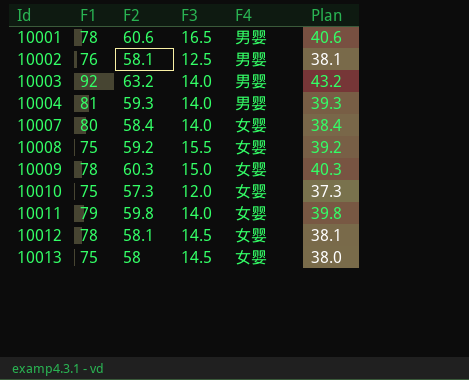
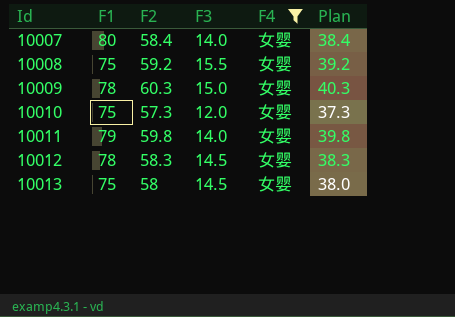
filter: none -> F4 = 女婴
10012 | F2: 58.1 -> 58.3
10012 | Plan: 38.1 -> 38.3

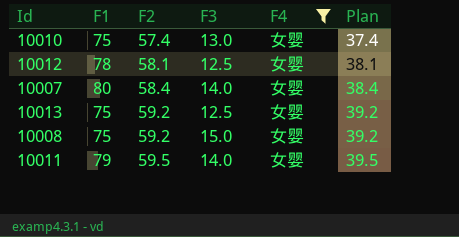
row order: Id ascending -> F2 ascending
row 10009: 78 | 60.3 | 15.0 | 女婴 | 40.3 -> none
10010 | F2: 57.3 -> 57.4
10010 | F3: 12.0 -> 13.0
10010 | Plan: 37.3 -> 37.4
10012 | F2: 58.3 -> 58.1
10012 | F3: 14.5 -> 12.5
10012 | Plan: 38.3 -> 38.1
10013 | F2: 58 -> 59.2
10013 | F3: 14.5 -> 12.5
10013 | Plan: 38.0 -> 39.2
10008 | F3: 15.5 -> 15.0
10011 | F2: 59.8 -> 59.5
10011 | Plan: 39.8 -> 39.5

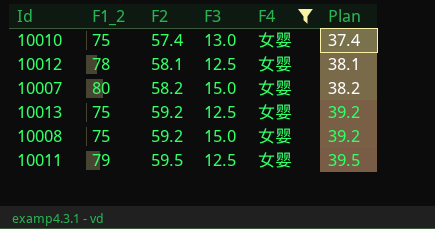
column name: F1 -> F1_2
10007 | F2: 58.4 -> 58.2
10007 | F3: 14.0 -> 15.0
10007 | Plan: 38.4 -> 38.2
10011 | F3: 14.0 -> 12.5

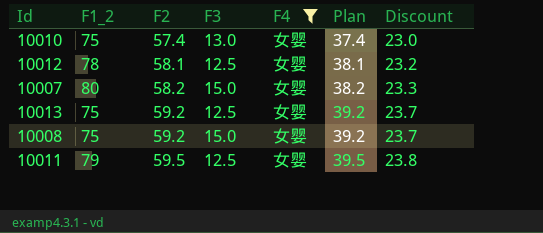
column Discount | formula: none -> [F2] * 0.4

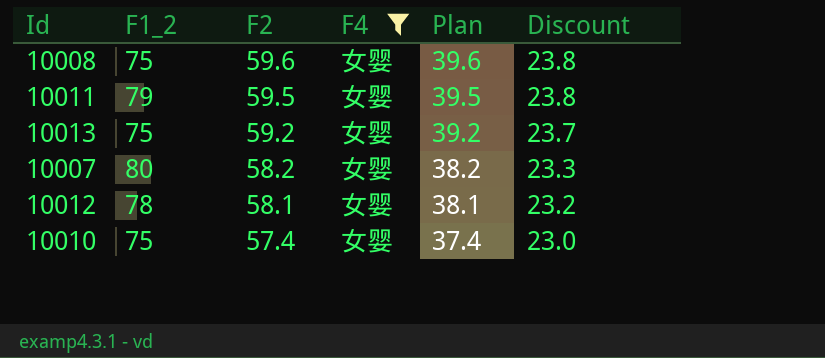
row order: F2 ascending -> F2 descending
column F3 | position: 4 -> none
10008 | F2: 59.2 -> 59.6
10008 | Plan: 39.2 -> 39.6
10008 | Discount: 23.7 -> 23.8

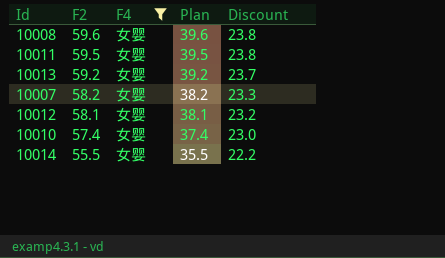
column F1_2 | position: 2 -> none
row 10014: none -> 55.5 | 女婴 | 35.5 | 22.2

